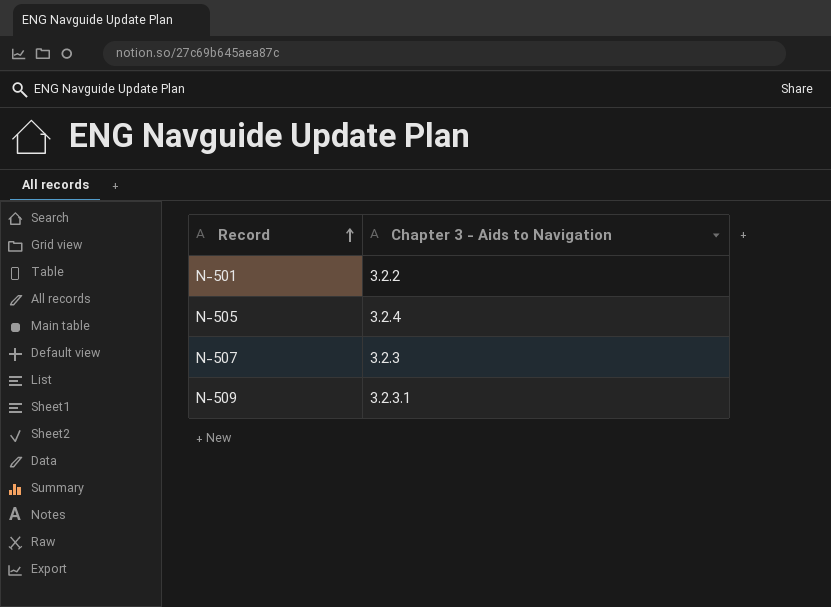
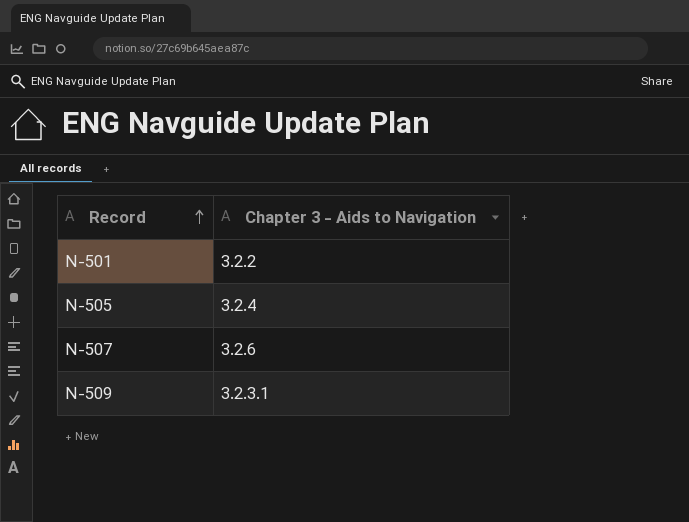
N-507 | Chapter 3 - Aids to Navigation: 3.2.3 -> 3.2.6

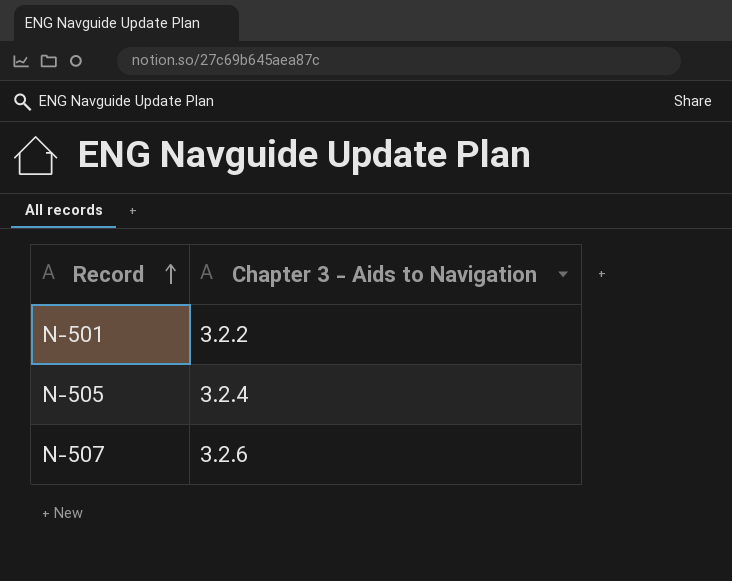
row N-509: 3.2.3.1 -> none

